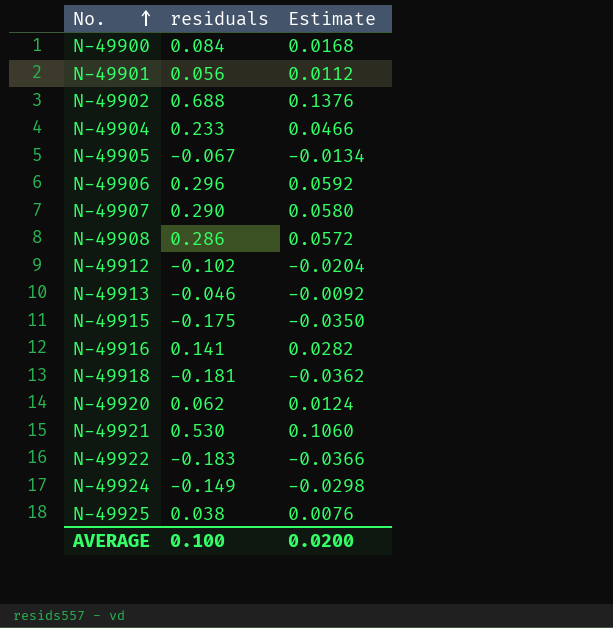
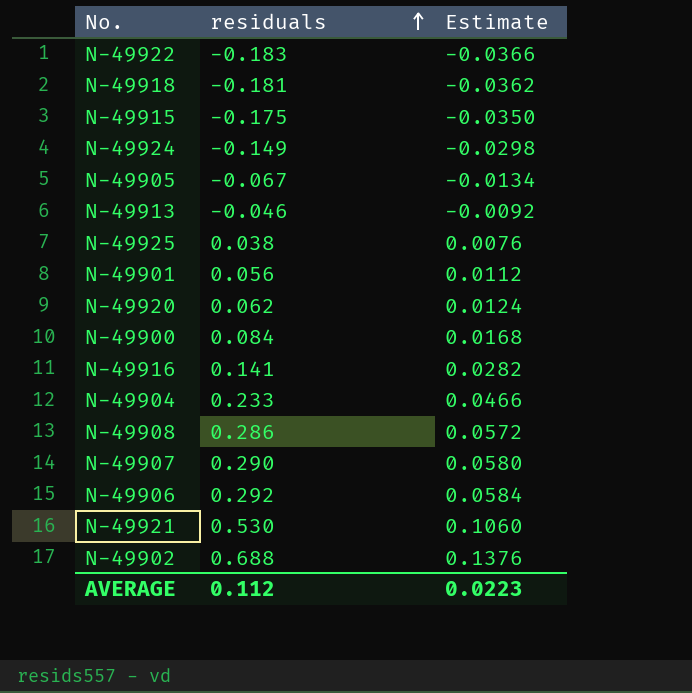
row order: No. ascending -> residuals ascending
row N-49912: -0.102 | -0.0204 -> none
N-49906 | residuals: 0.296 -> 0.292
N-49906 | Estimate: 0.0592 -> 0.0584
AVERAGE | residuals: 0.100 -> 0.112
AVERAGE | Estimate: 0.0200 -> 0.0223

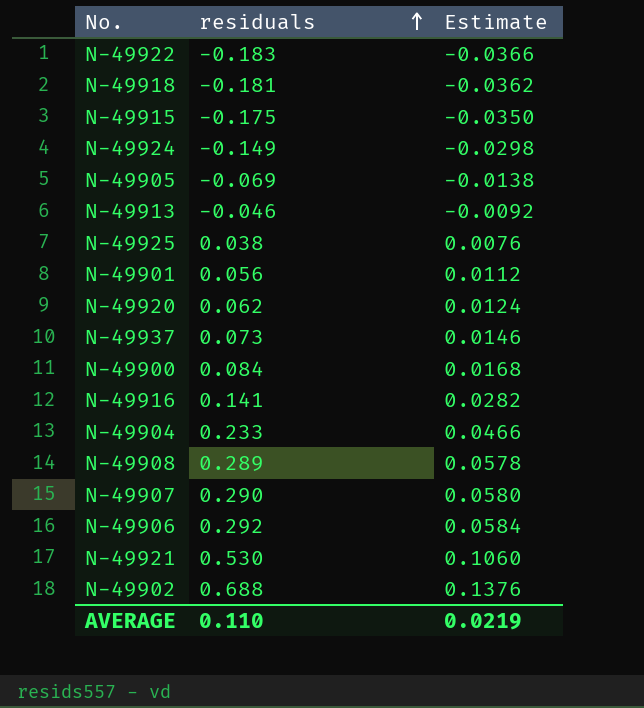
N-49905 | residuals: -0.067 -> -0.069
N-49905 | Estimate: -0.0134 -> -0.0138
row N-49937: none -> 0.073 | 0.0146
N-49908 | residuals: 0.286 -> 0.289
N-49908 | Estimate: 0.0572 -> 0.0578
AVERAGE | residuals: 0.112 -> 0.110
AVERAGE | Estimate: 0.0223 -> 0.0219

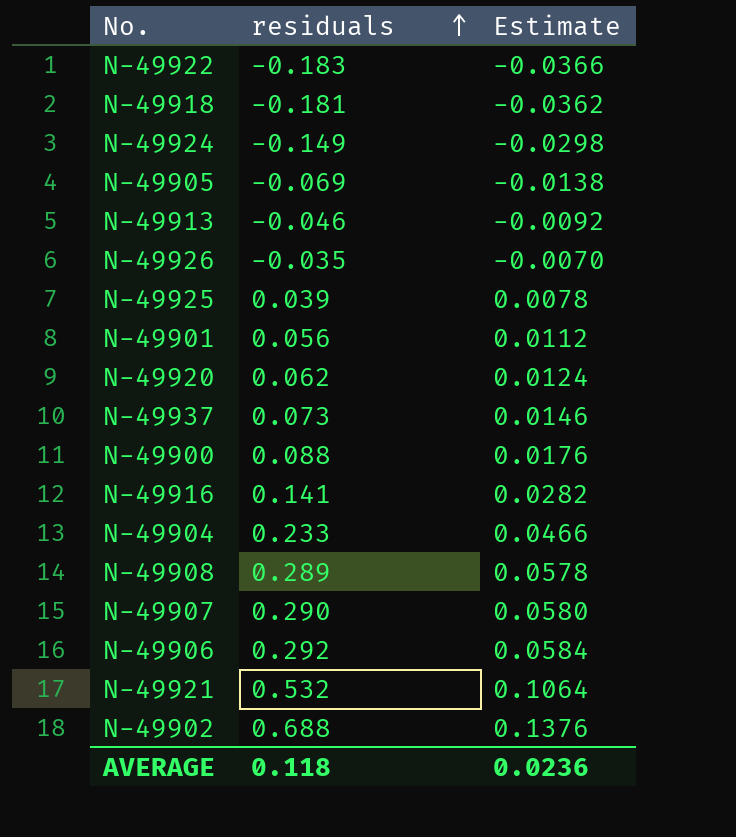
row N-49915: -0.175 | -0.0350 -> none
row N-49926: none -> -0.035 | -0.0070
N-49925 | residuals: 0.038 -> 0.039
N-49925 | Estimate: 0.0076 -> 0.0078
N-49900 | residuals: 0.084 -> 0.088
N-49900 | Estimate: 0.0168 -> 0.0176
N-49921 | residuals: 0.530 -> 0.532
N-49921 | Estimate: 0.1060 -> 0.1064
AVERAGE | residuals: 0.110 -> 0.118
AVERAGE | Estimate: 0.0219 -> 0.0236

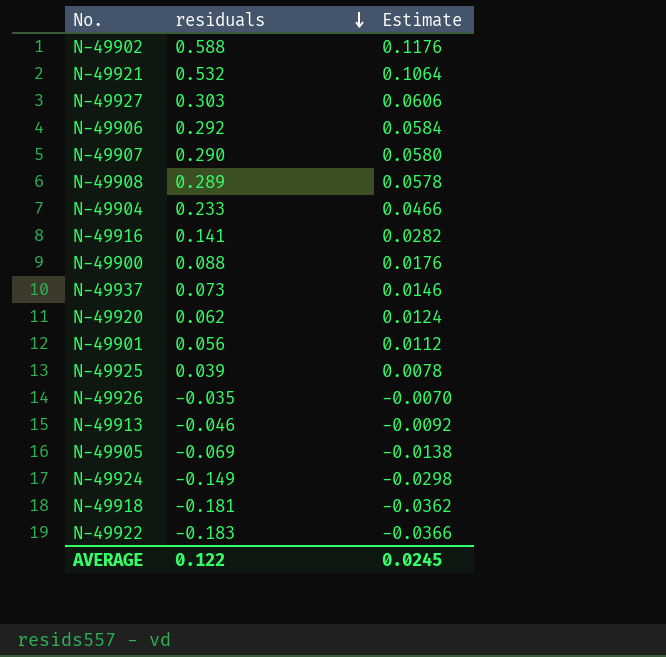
row order: residuals ascending -> residuals descending
N-49902 | residuals: 0.688 -> 0.588
N-49902 | Estimate: 0.1376 -> 0.1176
row N-49927: none -> 0.303 | 0.0606
AVERAGE | residuals: 0.118 -> 0.122
AVERAGE | Estimate: 0.0236 -> 0.0245

